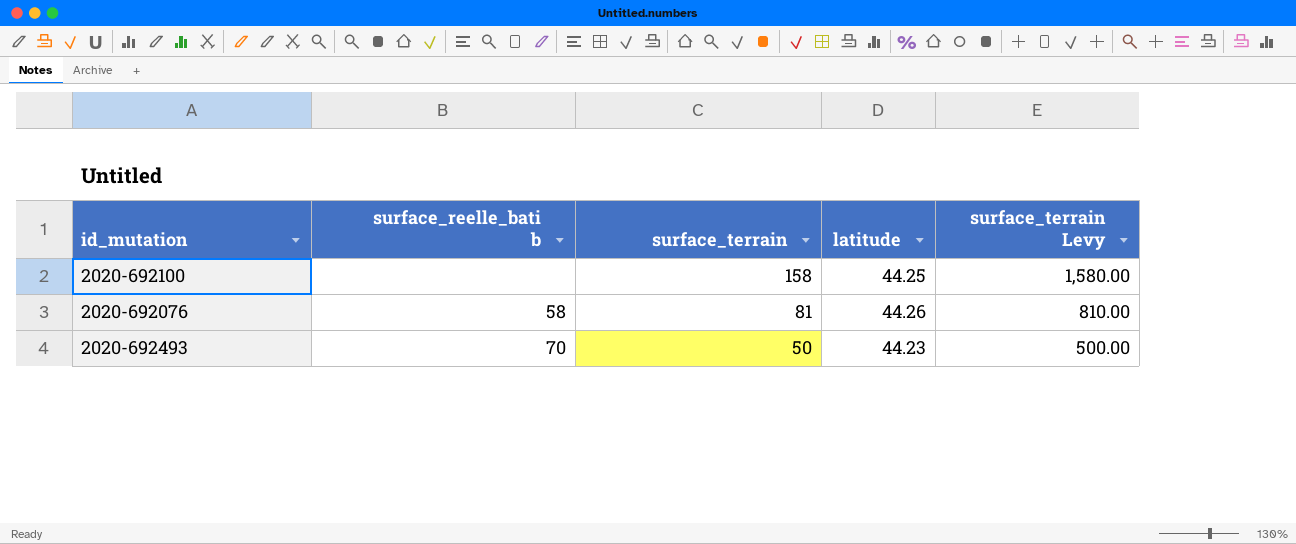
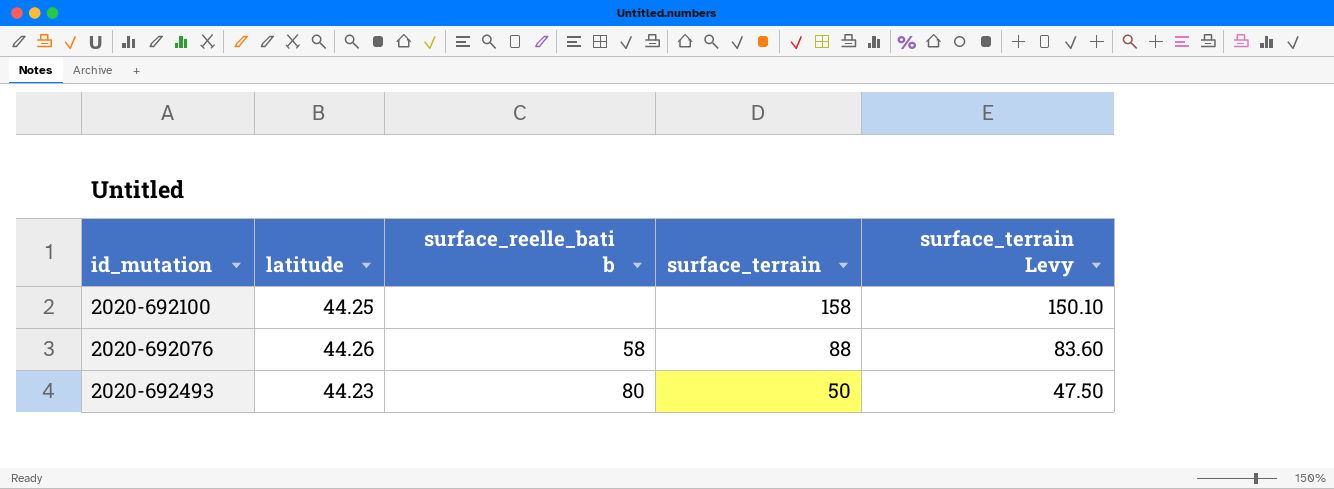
column latitude | position: 4 -> 2
column surface_terrain Levy | formula: [surface_terrain] * 10 -> [surface_terrain] * 0.95
2020-692076 | surface_terrain: 81 -> 88
2020-692493 | surface_reelle_bati b: 70 -> 80

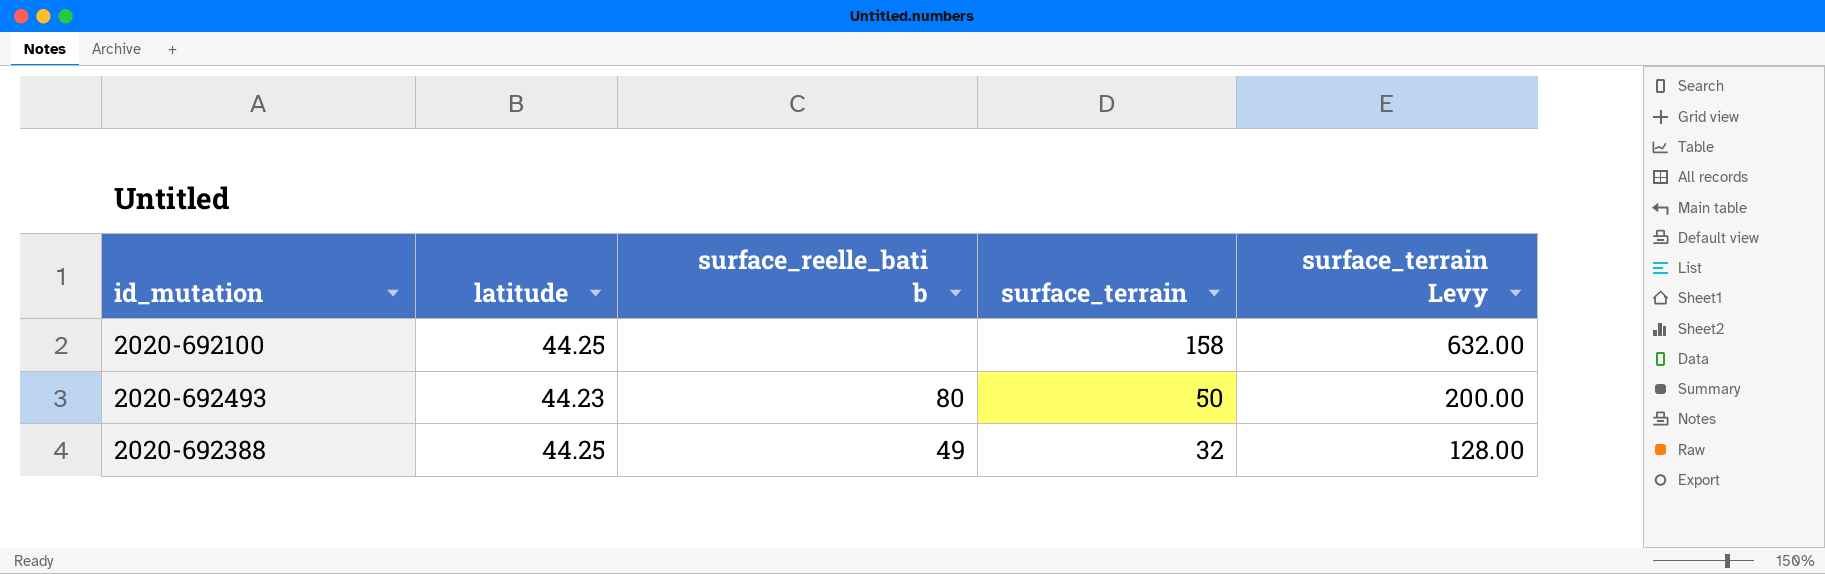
column surface_terrain Levy | formula: [surface_terrain] * 0.95 -> [surface_terrain] * 4
row 2020-692076: 44.26 | 58 | 88 | 83.60 -> none
row 2020-692388: none -> 44.25 | 49 | 32 | 128.00

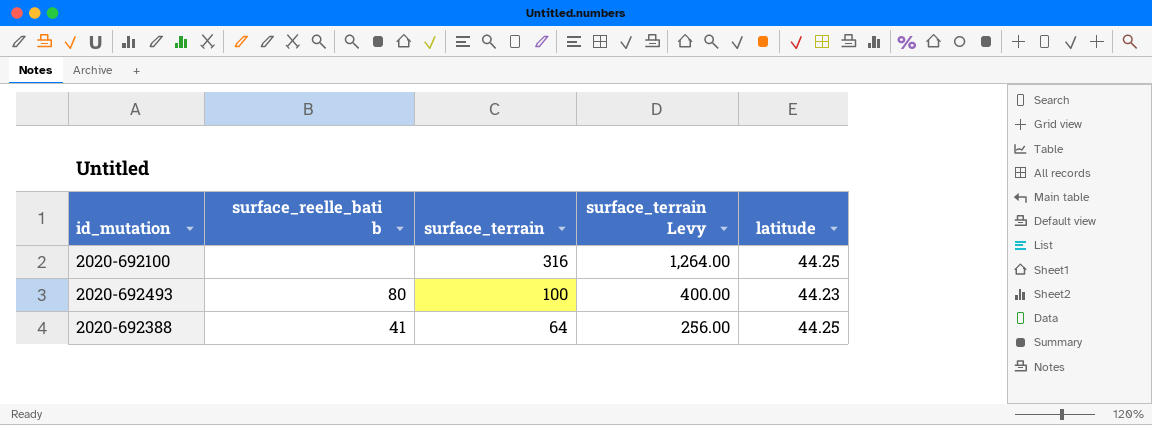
column latitude | position: 2 -> 5
2020-692100 | surface_terrain: 158 -> 316
2020-692100 | surface_terrain Levy: 632.00 -> 1,264.00
2020-692493 | surface_terrain: 50 -> 100
2020-692493 | surface_terrain Levy: 200.00 -> 400.00
2020-692388 | surface_reelle_bati b: 49 -> 41
2020-692388 | surface_terrain: 32 -> 64
2020-692388 | surface_terrain Levy: 128.00 -> 256.00

